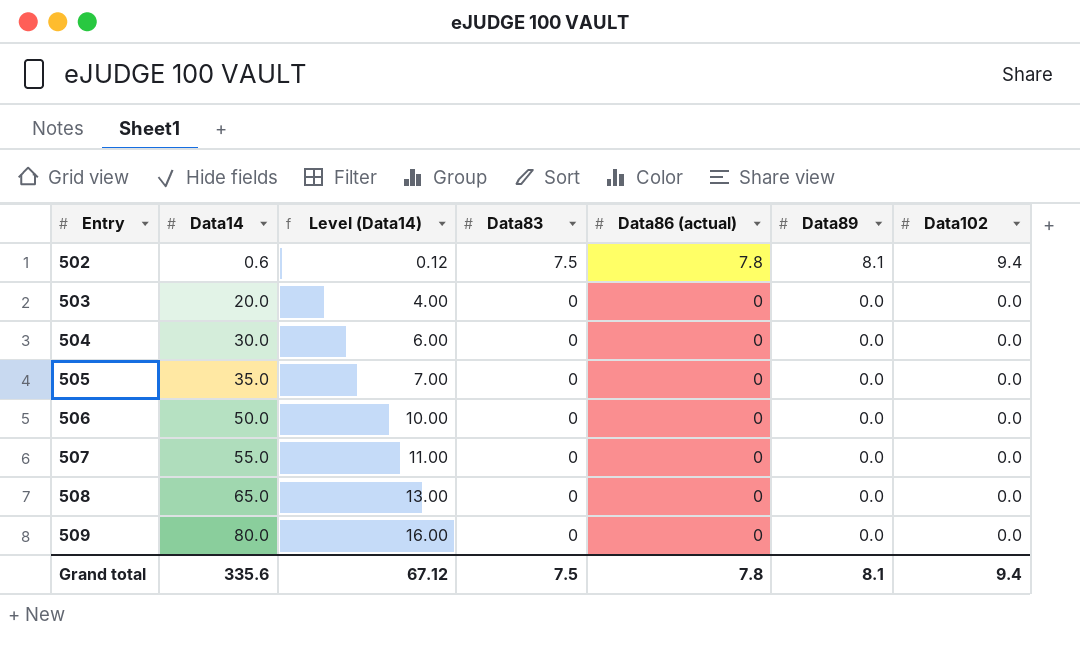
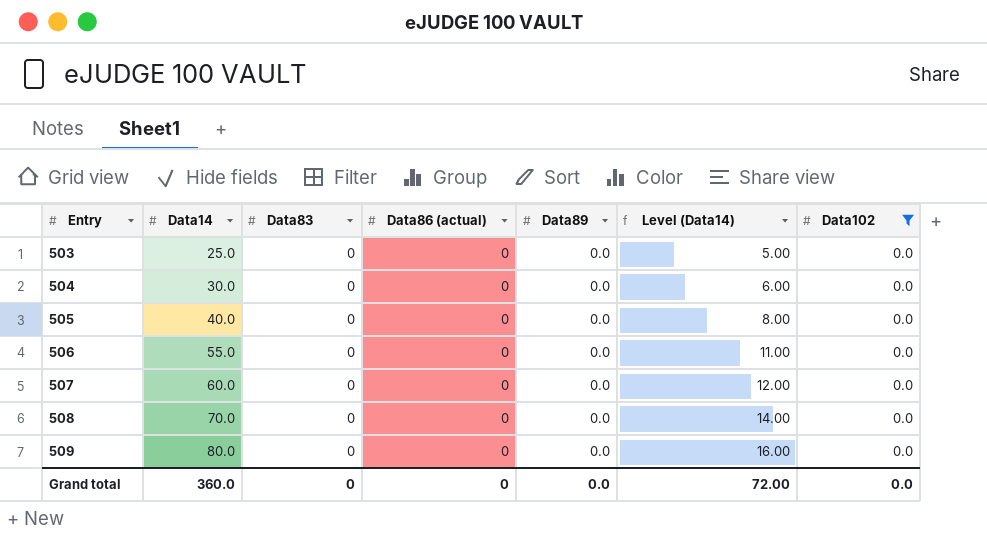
filter: none -> Data102 = 0.0
column Level (Data14) | position: 3 -> 6
503 | Data14: 20.0 -> 25.0
503 | Level (Data14): 4.00 -> 5.00
505 | Data14: 35.0 -> 40.0
505 | Level (Data14): 7.00 -> 8.00
506 | Data14: 50.0 -> 55.0
506 | Level (Data14): 10.00 -> 11.00
507 | Data14: 55.0 -> 60.0
507 | Level (Data14): 11.00 -> 12.00
508 | Data14: 65.0 -> 70.0
508 | Level (Data14): 13.00 -> 14.00
Grand total | Data14: 335.6 -> 360.0
Grand total | Data83: 7.5 -> 0
Grand total | Data86 (actual): 7.8 -> 0
Grand total | Data89: 8.1 -> 0.0
Grand total | Level (Data14): 67.12 -> 72.00
Grand total | Data102: 9.4 -> 0.0

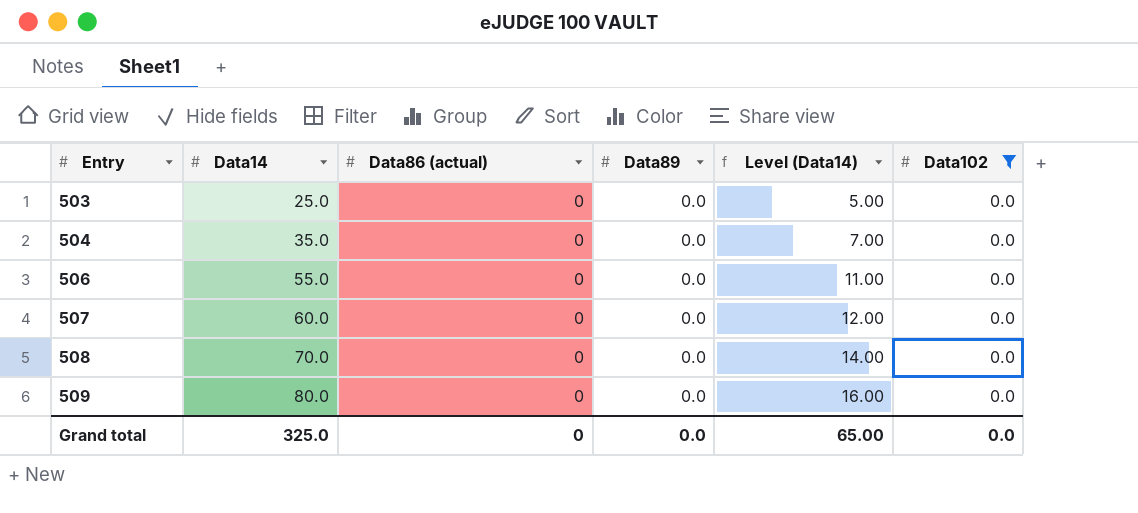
column Data83 | position: 3 -> none
row 505: 40.0 | 0 | 0 | 0.0 | 8.00 | 0.0 -> none
504 | Data14: 30.0 -> 35.0
504 | Level (Data14): 6.00 -> 7.00
Grand total | Data14: 360.0 -> 325.0
Grand total | Level (Data14): 72.00 -> 65.00

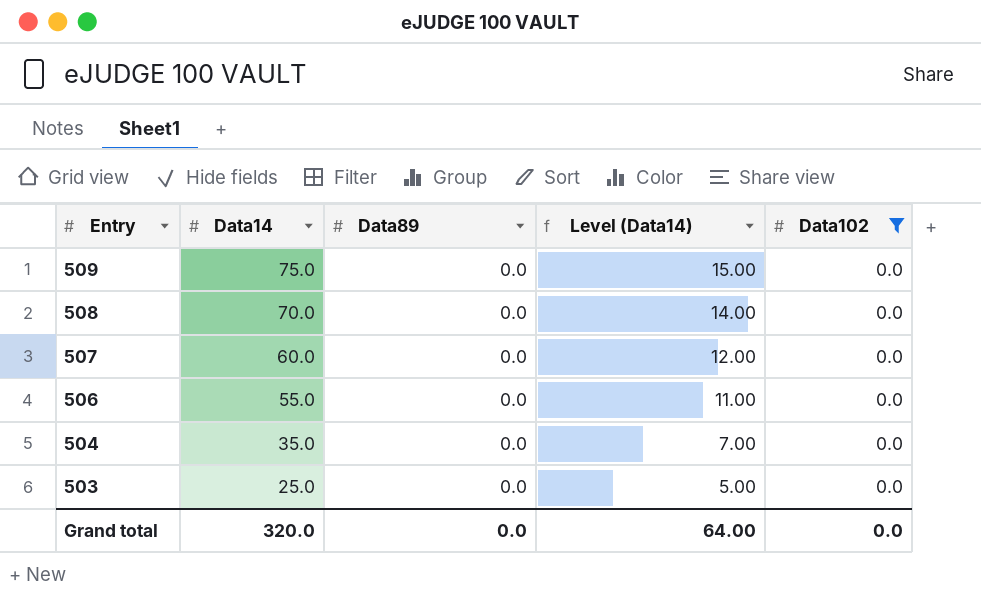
row order: Entry ascending -> Entry descending
column Data86 (actual) | position: 3 -> none
509 | Data14: 80.0 -> 75.0
509 | Level (Data14): 16.00 -> 15.00
Grand total | Data14: 325.0 -> 320.0
Grand total | Level (Data14): 65.00 -> 64.00

